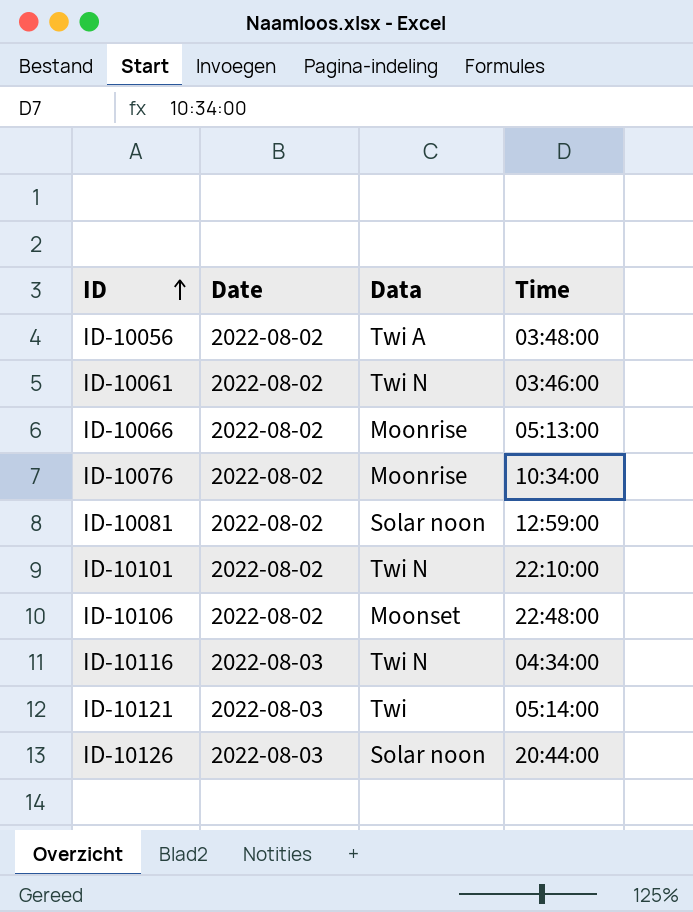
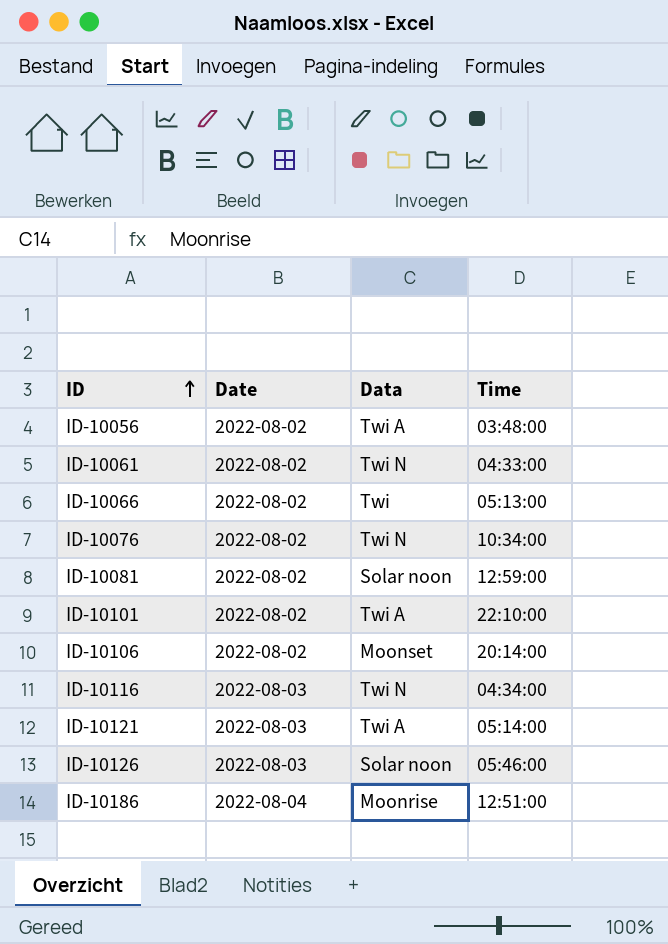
ID-10061 | Time: 03:46:00 -> 04:33:00
ID-10066 | Data: Moonrise -> Twi
ID-10076 | Data: Moonrise -> Twi N
ID-10101 | Data: Twi N -> Twi A
ID-10106 | Time: 22:48:00 -> 20:14:00
ID-10121 | Data: Twi -> Twi A
ID-10126 | Time: 20:44:00 -> 05:46:00
row ID-10186: none -> 2022-08-04 | Moonrise | 12:51:00

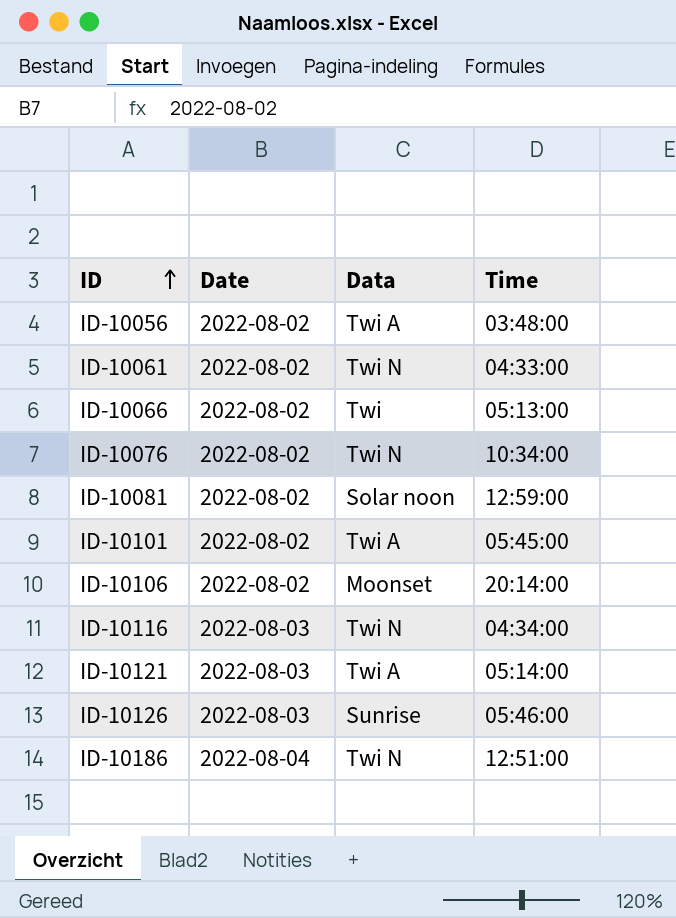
ID-10101 | Time: 22:10:00 -> 05:45:00
ID-10126 | Data: Solar noon -> Sunrise
ID-10186 | Data: Moonrise -> Twi N

